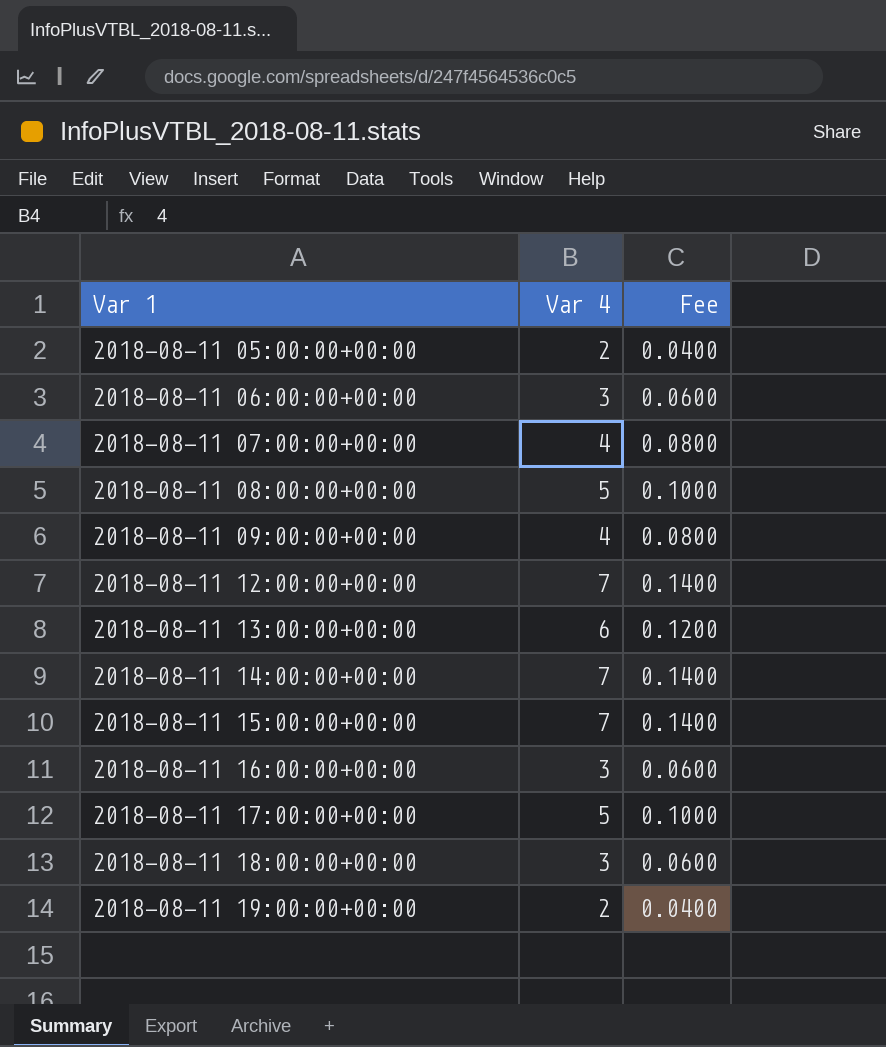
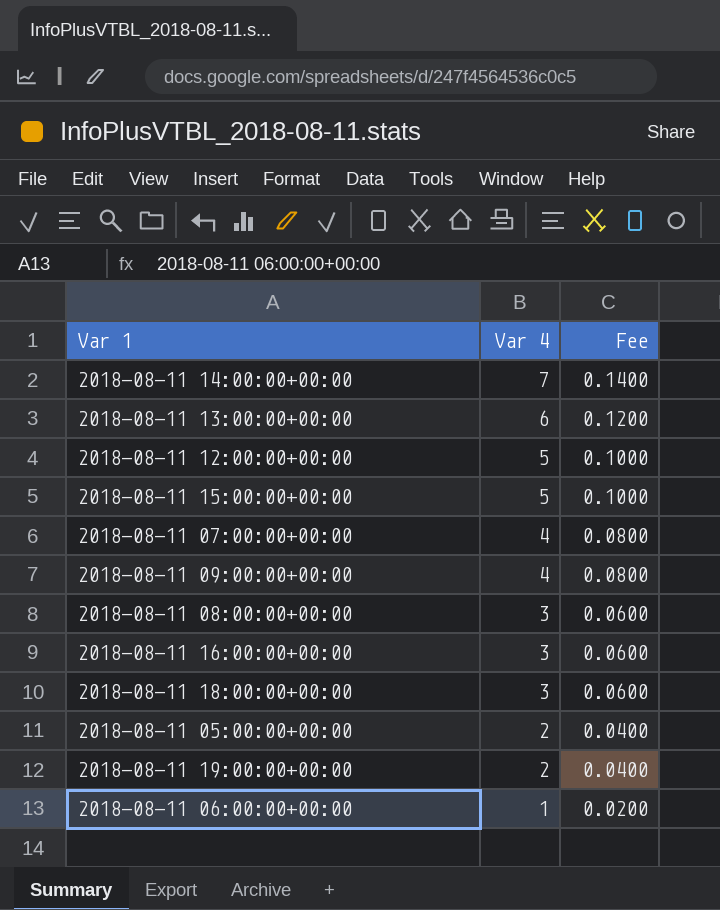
row order: Var 1 ascending -> Var 4 descending
row 2018-08-11 17:00:00+00:00: 5 | 0.1000 -> none
2018-08-11 12:00:00+00:00 | Var 4: 7 -> 5
2018-08-11 12:00:00+00:00 | Fee: 0.1400 -> 0.1000
2018-08-11 15:00:00+00:00 | Var 4: 7 -> 5
2018-08-11 15:00:00+00:00 | Fee: 0.1400 -> 0.1000
2018-08-11 08:00:00+00:00 | Var 4: 5 -> 3
2018-08-11 08:00:00+00:00 | Fee: 0.1000 -> 0.0600
2018-08-11 06:00:00+00:00 | Var 4: 3 -> 1
2018-08-11 06:00:00+00:00 | Fee: 0.0600 -> 0.0200

